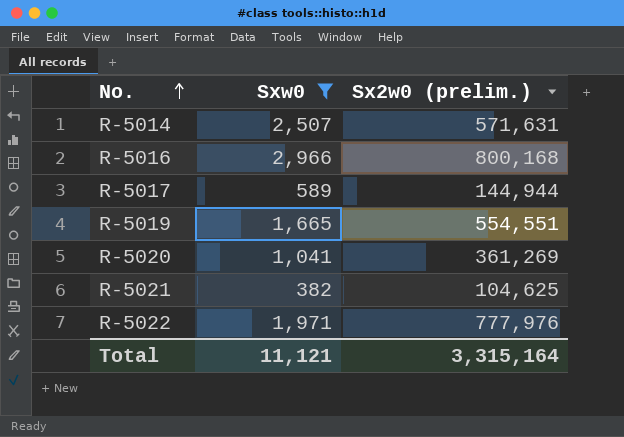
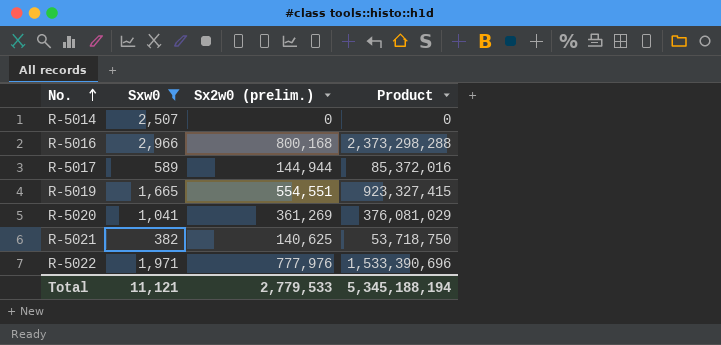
column Product | formula: none -> [Sxw0] * [Sx2w0 (prelim.)]
R-5014 | Sx2w0 (prelim.): 571,631 -> 0
R-5021 | Sx2w0 (prelim.): 104,625 -> 140,625
Total | Sx2w0 (prelim.): 3,315,164 -> 2,779,533

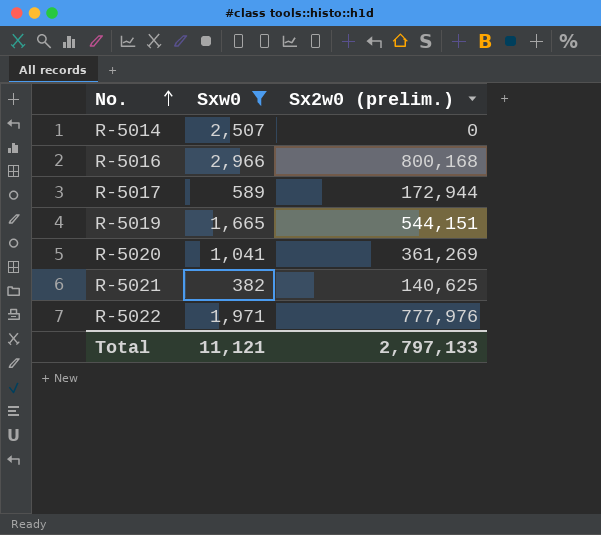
column Product | formula: [Sxw0] * [Sx2w0 (prelim.)] -> none
R-5017 | Sx2w0 (prelim.): 144,944 -> 172,944
R-5019 | Sx2w0 (prelim.): 554,551 -> 544,151
Total | Sx2w0 (prelim.): 2,779,533 -> 2,797,133

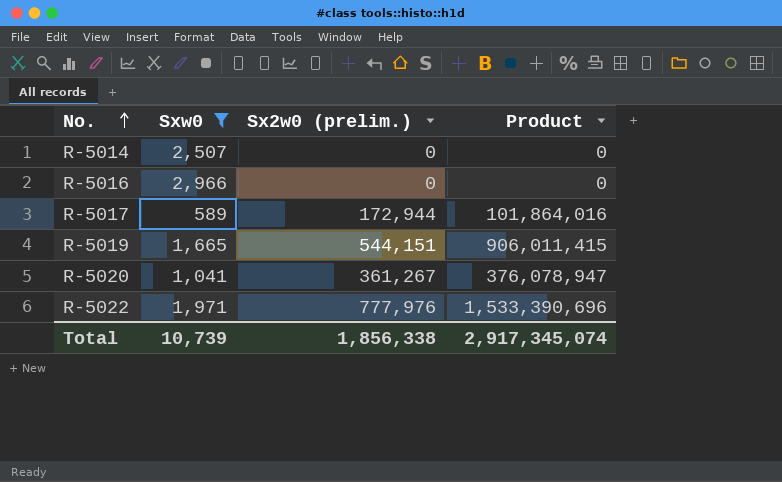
column Product | formula: none -> [Sxw0] * [Sx2w0 (prelim.)]
row R-5021: 382 | 140,625 -> none
R-5016 | Sx2w0 (prelim.): 800,168 -> 0
R-5020 | Sx2w0 (prelim.): 361,269 -> 361,267
Total | Sxw0: 11,121 -> 10,739
Total | Sx2w0 (prelim.): 2,797,133 -> 1,856,338

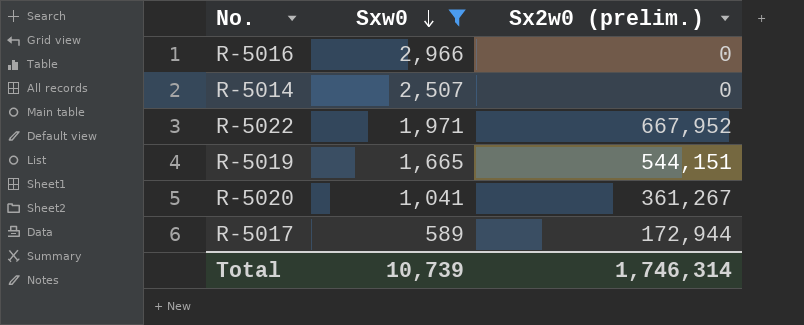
row order: No. ascending -> Sxw0 descending
column Product | formula: [Sxw0] * [Sx2w0 (prelim.)] -> none
R-5022 | Sx2w0 (prelim.): 777,976 -> 667,952
Total | Sx2w0 (prelim.): 1,856,338 -> 1,746,314

